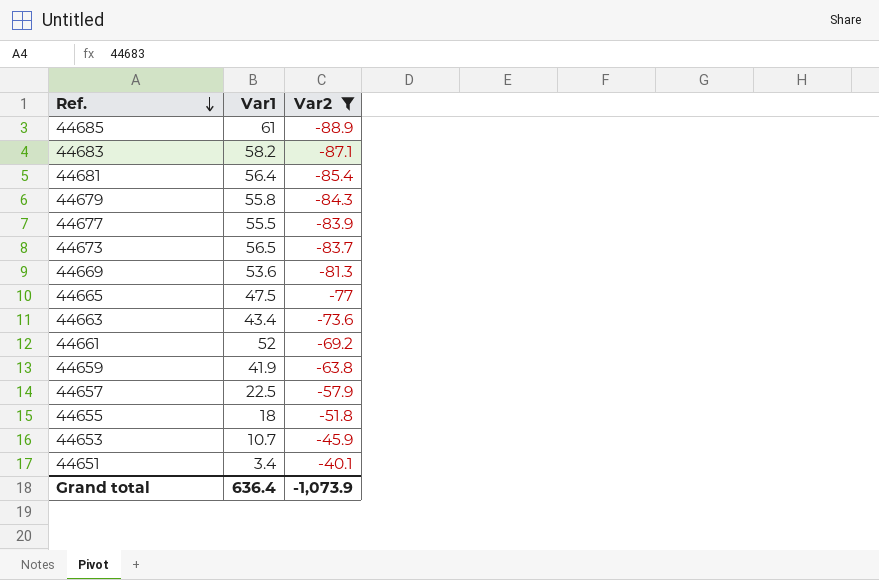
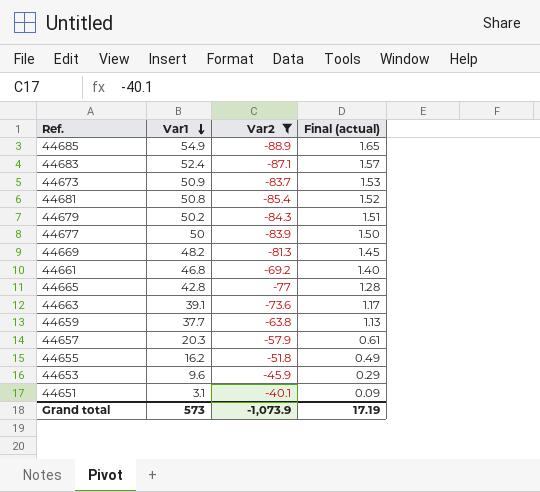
row order: Ref. descending -> Var1 descending
column Final (actual) | formula: none -> [Var1] * 0.03
44685 | Var1: 61 -> 54.9
44683 | Var1: 58.2 -> 52.4
44673 | Var1: 56.5 -> 50.9
44681 | Var1: 56.4 -> 50.8
44679 | Var1: 55.8 -> 50.2
44677 | Var1: 55.5 -> 50
44669 | Var1: 53.6 -> 48.2
44661 | Var1: 52 -> 46.8
44665 | Var1: 47.5 -> 42.8
44663 | Var1: 43.4 -> 39.1
44659 | Var1: 41.9 -> 37.7
44657 | Var1: 22.5 -> 20.3
44655 | Var1: 18 -> 16.2
44653 | Var1: 10.7 -> 9.6
44651 | Var1: 3.4 -> 3.1
Grand total | Var1: 636.4 -> 573

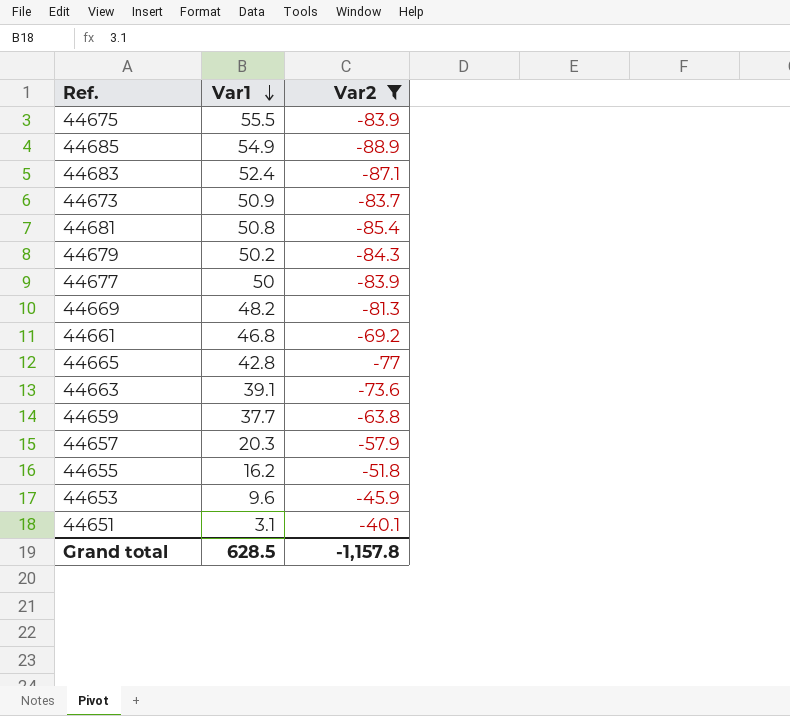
column Final (actual) | formula: [Var1] * 0.03 -> none
row 44675: none -> 55.5 | -83.9
Grand total | Var1: 573 -> 628.5
Grand total | Var2: -1,073.9 -> -1,157.8

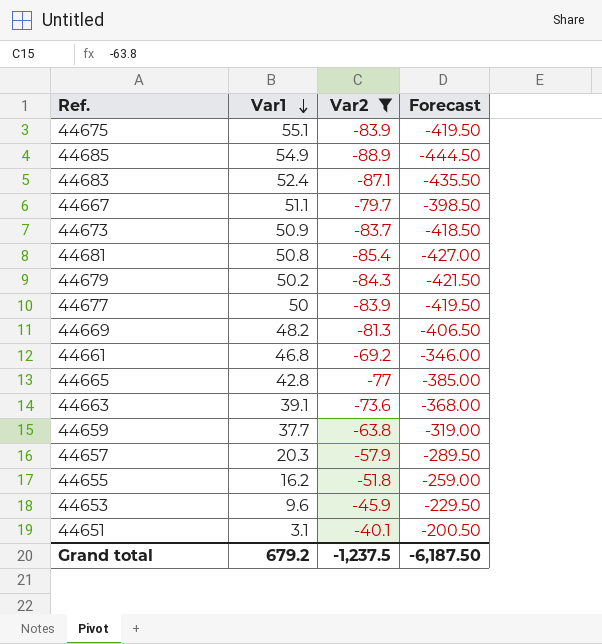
column Forecast | formula: none -> [Var2] * 5
44675 | Var1: 55.5 -> 55.1
row 44667: none -> 51.1 | -79.7 | -398.50
Grand total | Var1: 628.5 -> 679.2
Grand total | Var2: -1,157.8 -> -1,237.5

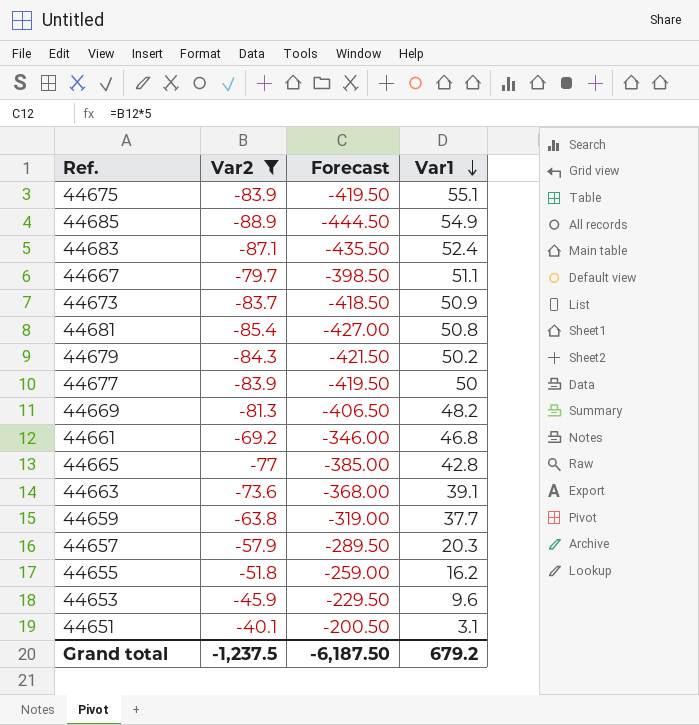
column Var1 | position: 2 -> 4

